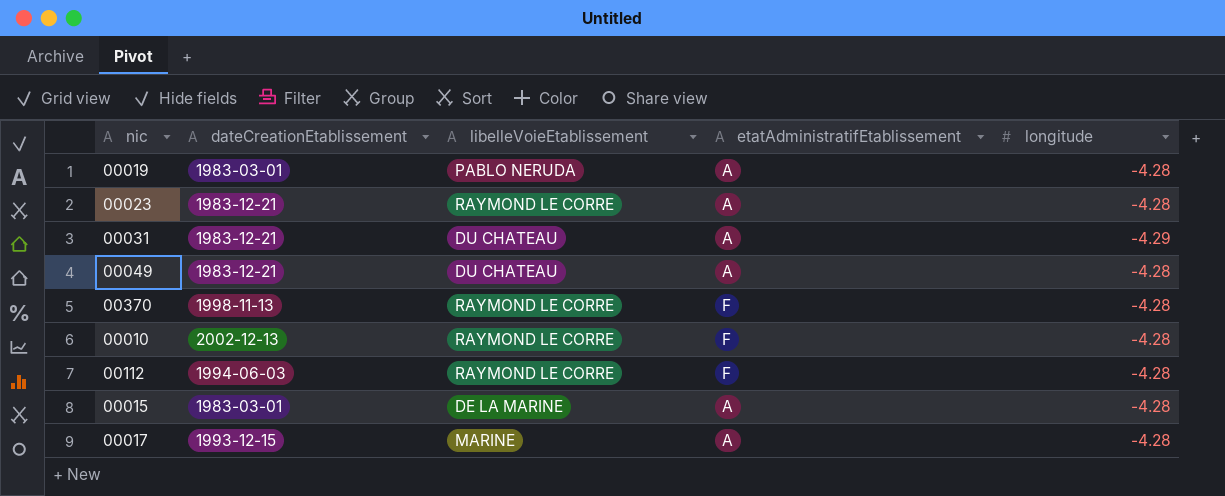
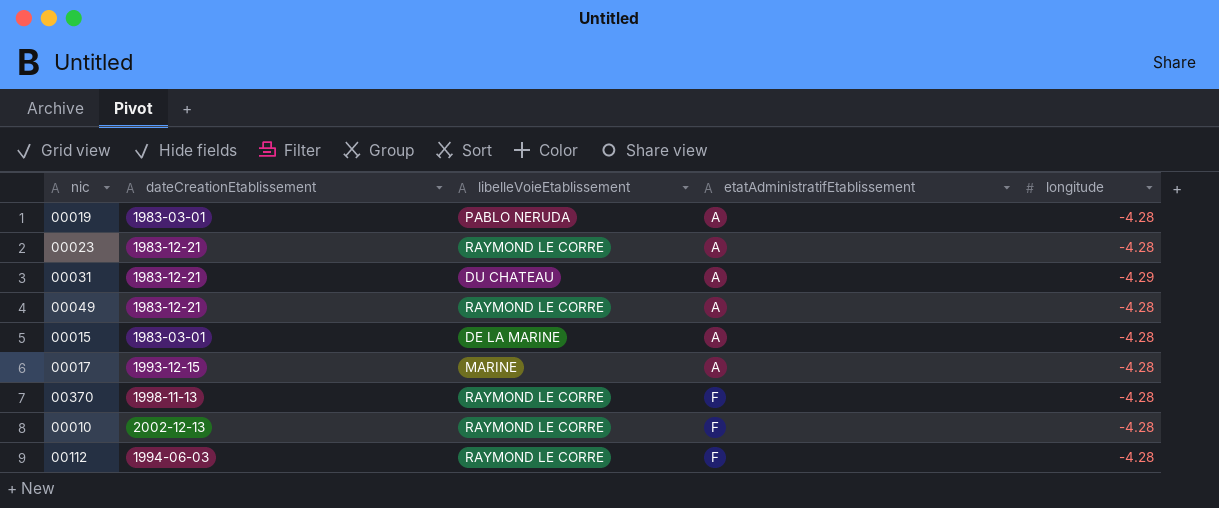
row order: none -> etatAdministratifEtablissement ascending
00049 | libelleVoieEtablissement: DU CHATEAU -> RAYMOND LE CORRE

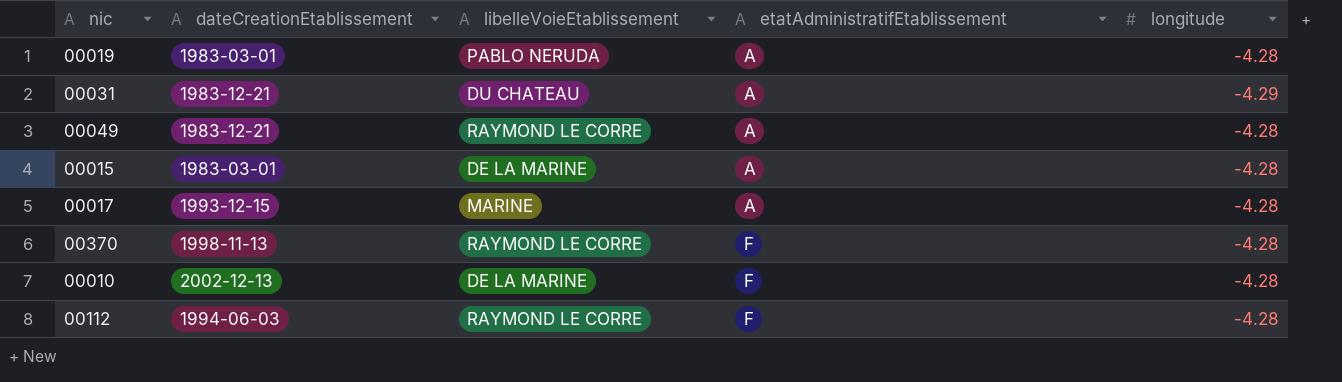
row 00023: 1983-12-21 | RAYMOND LE CORRE | A | -4.28 -> none
00010 | libelleVoieEtablissement: RAYMOND LE CORRE -> DE LA MARINE

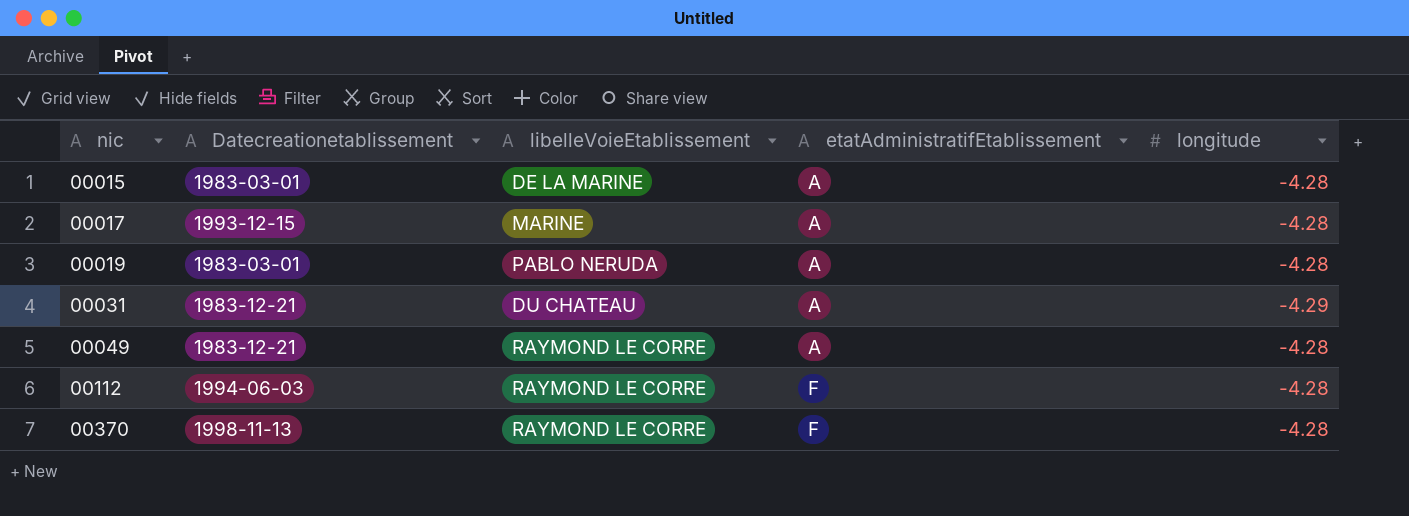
row order: etatAdministratifEtablissement ascending -> nic ascending
column name: dateCreationEtablissement -> Datecreationetablissement
row 00010: 2002-12-13 | DE LA MARINE | F | -4.28 -> none

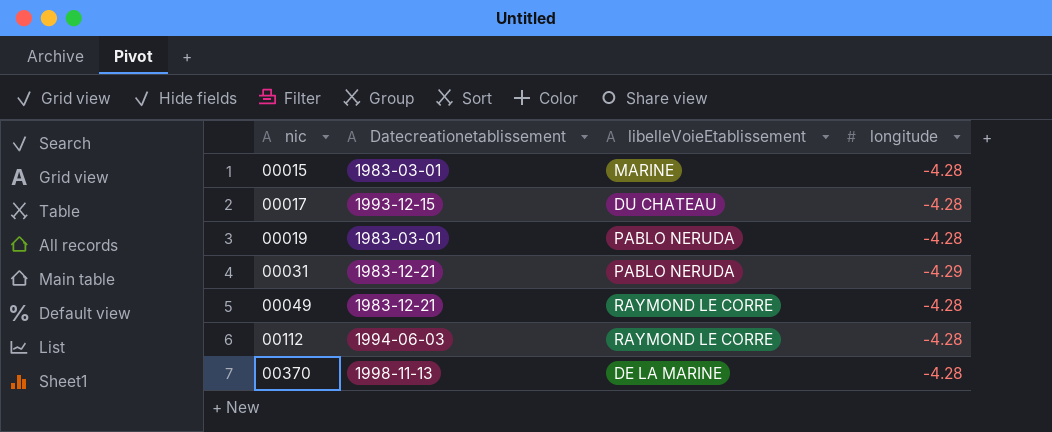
column etatAdministratifEtablissement | position: 4 -> none
00015 | libelleVoieEtablissement: DE LA MARINE -> MARINE
00017 | libelleVoieEtablissement: MARINE -> DU CHATEAU
00031 | libelleVoieEtablissement: DU CHATEAU -> PABLO NERUDA
00370 | libelleVoieEtablissement: RAYMOND LE CORRE -> DE LA MARINE

